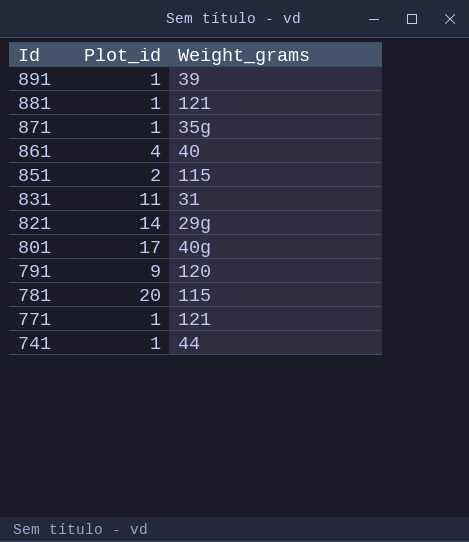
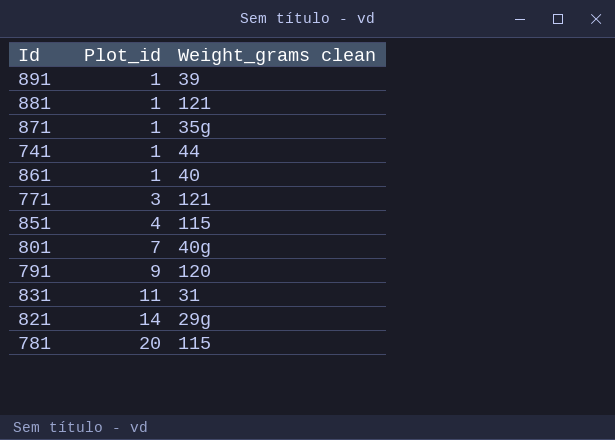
row order: Id descending -> Plot_id ascending
column name: Weight_grams -> Weight_grams clean
861 | Plot_id: 4 -> 1
771 | Plot_id: 1 -> 3
851 | Plot_id: 2 -> 4
801 | Plot_id: 17 -> 7

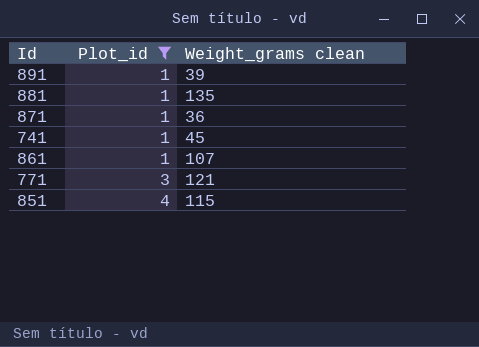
filter: none -> Plot_id <= 4
881 | Weight_grams clean: 121 -> 135
871 | Weight_grams clean: 35g -> 36
741 | Weight_grams clean: 44 -> 45
861 | Weight_grams clean: 40 -> 107

